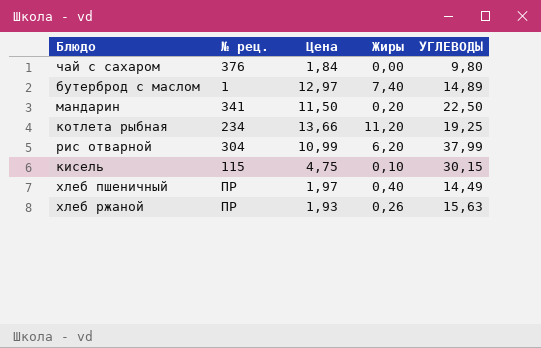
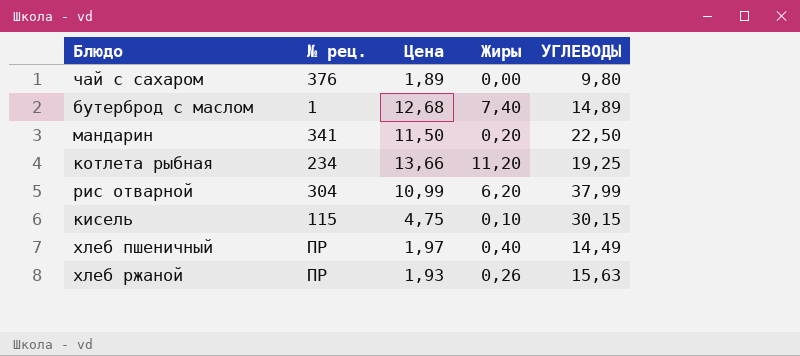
чай с сахаром | Цена: 1,84 -> 1,89
бутерброд с маслом | Цена: 12,97 -> 12,68

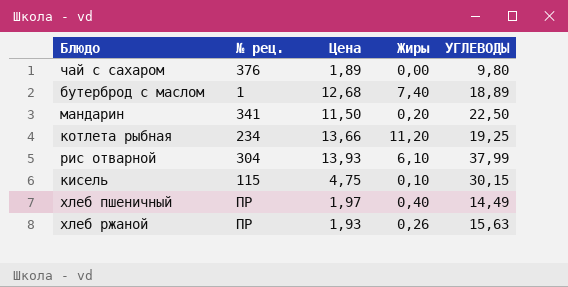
бутерброд с маслом | УГЛЕВОДЫ: 14,89 -> 18,89
рис отварной | Цена: 10,99 -> 13,93
рис отварной | Жиры: 6,20 -> 6,10

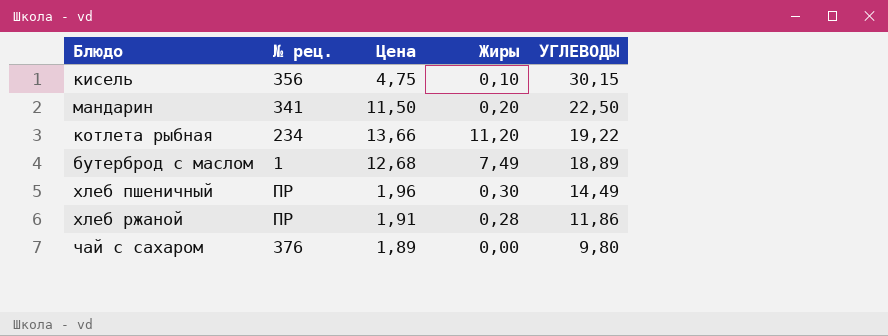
row order: none -> УГЛЕВОДЫ descending
row рис отварной: 304 | 13,93 | 6,10 | 37,99 -> none
кисель | № рец.: 115 -> 356
котлета рыбная | УГЛЕВОДЫ: 19,25 -> 19,22
бутерброд с маслом | Жиры: 7,40 -> 7,49
хлеб пшеничный | Цена: 1,97 -> 1,96
хлеб пшеничный | Жиры: 0,40 -> 0,30
хлеб ржаной | Цена: 1,93 -> 1,91
хлеб ржаной | Жиры: 0,26 -> 0,28
хлеб ржаной | УГЛЕВОДЫ: 15,63 -> 11,86

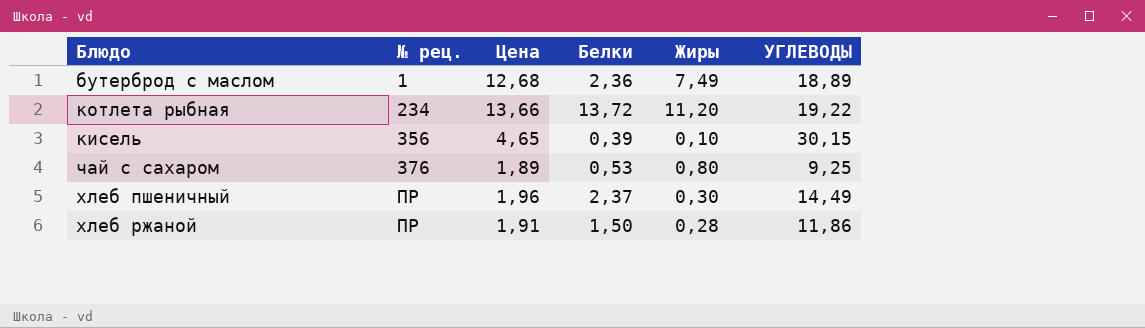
row order: УГЛЕВОДЫ descending -> № рец. ascending
column Белки | position: none -> 4
row мандарин: 341 | 11,50 | 0,20 | 22,50 -> none
кисель | Цена: 4,75 -> 4,65
чай с сахаром | Жиры: 0,00 -> 0,80
чай с сахаром | УГЛЕВОДЫ: 9,80 -> 9,25

